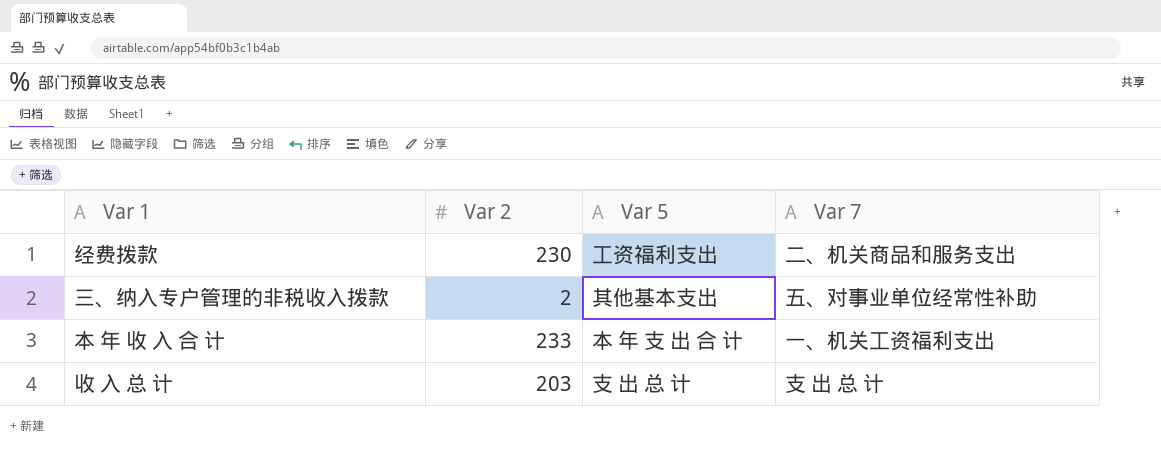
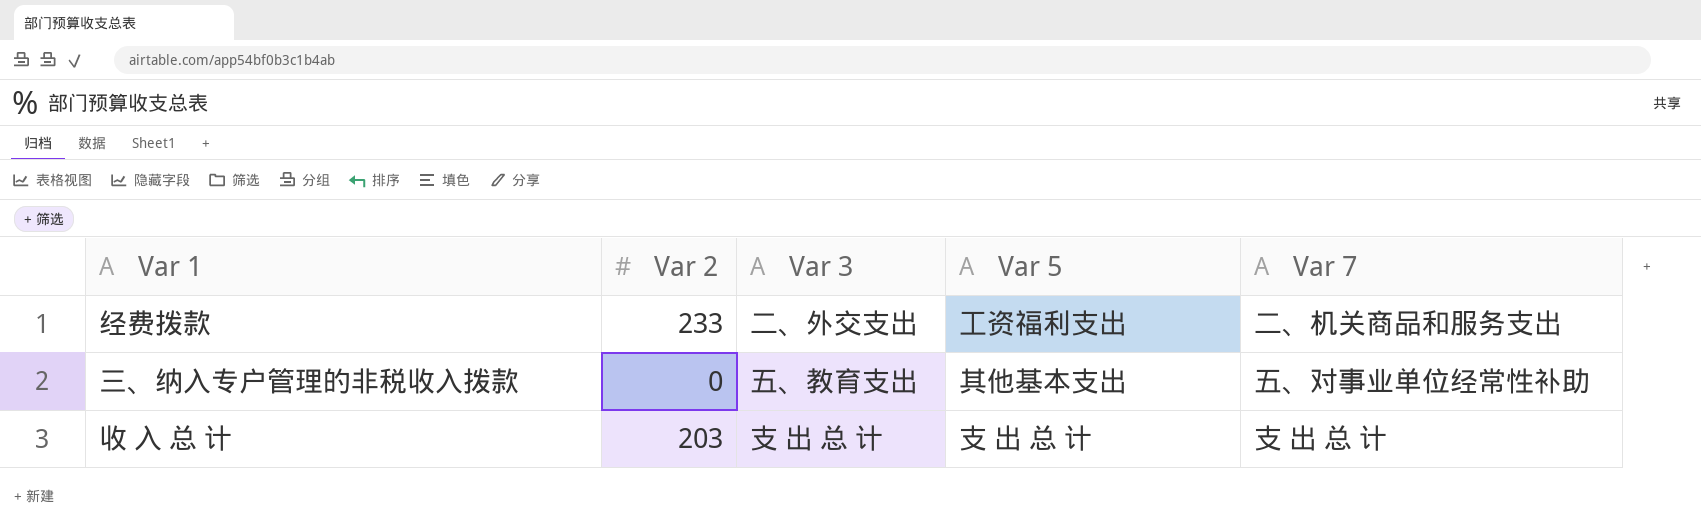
column Var 3 | position: none -> 3
row 本 年 收 入 合 计: 233 | 本 年 支 出 合 计 | 一、机关工资福利支出 -> none
经费拨款 | Var 2: 230 -> 233
三、纳入专户管理的非税收入拨款 | Var 2: 2 -> 0

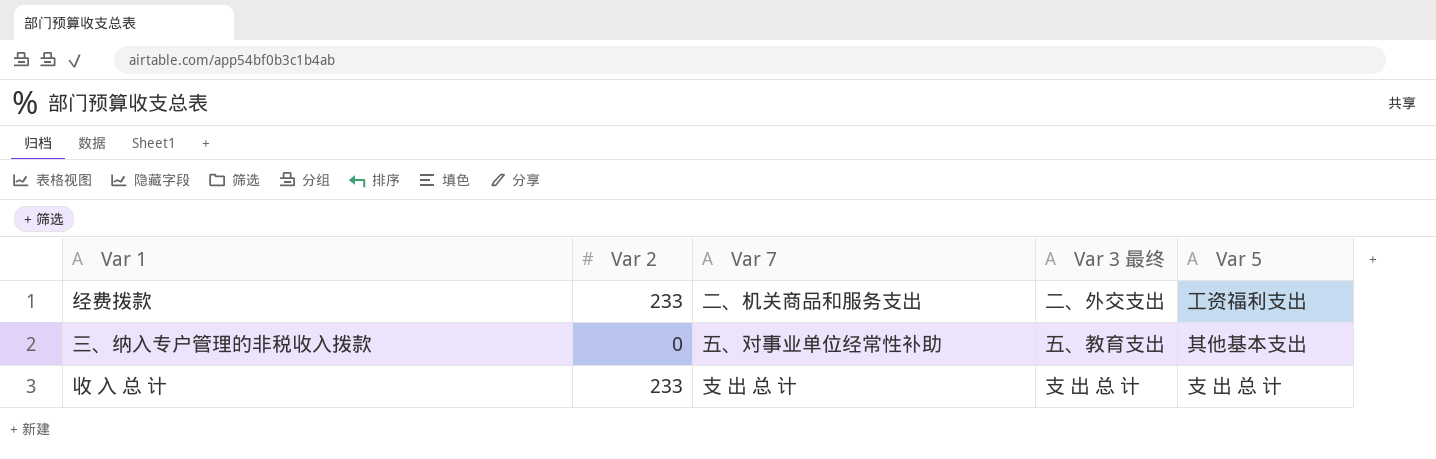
column Var 7 | position: 5 -> 3
column name: Var 3 -> Var 3 最终
收 入 总 计 | Var 2: 203 -> 233

